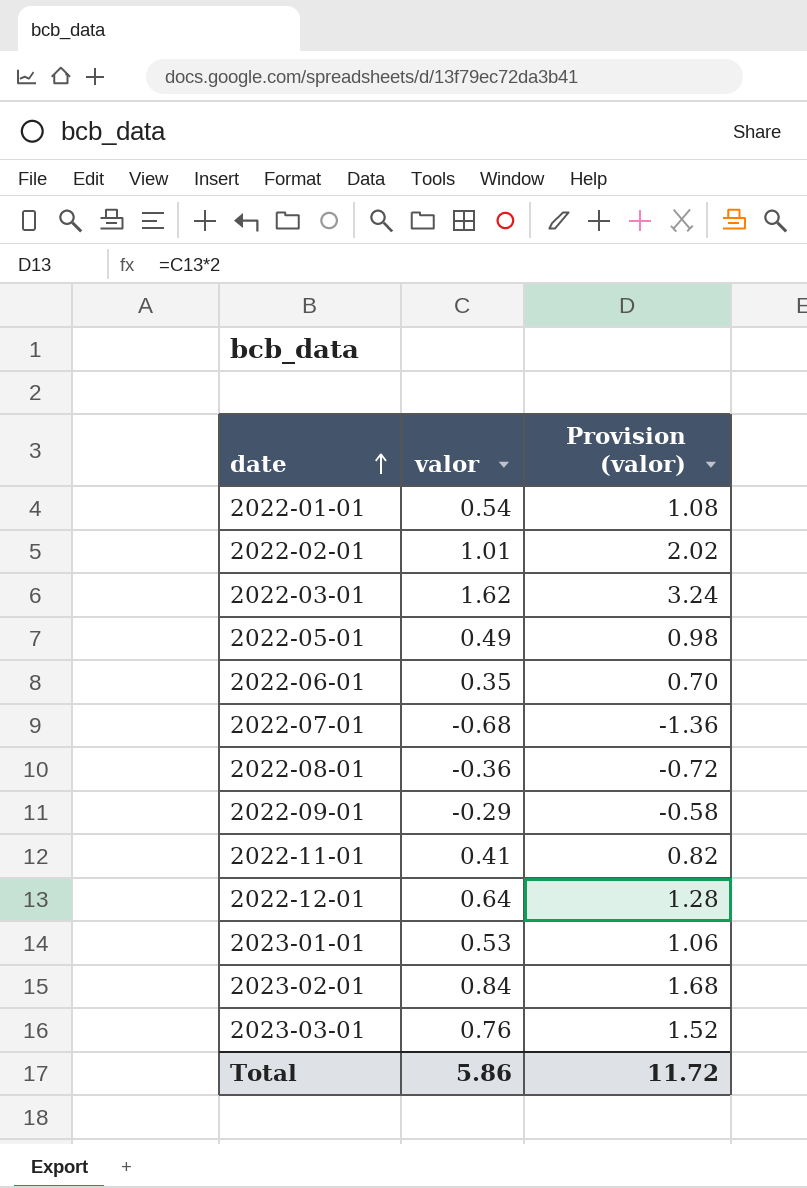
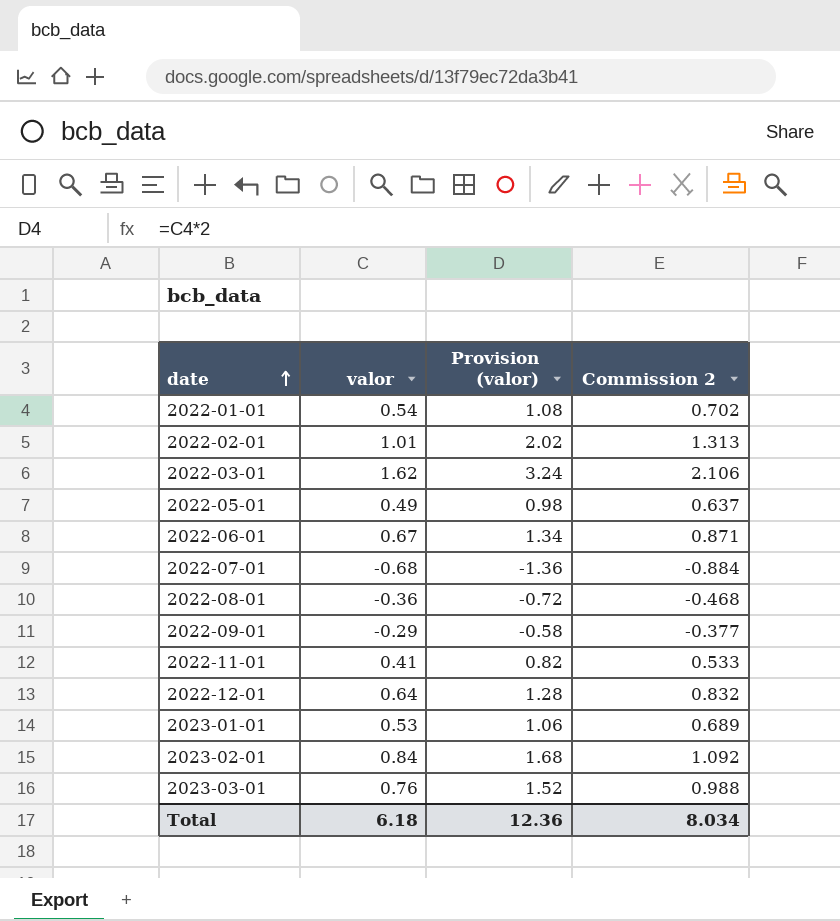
column Commission 2 | formula: none -> [valor] * 1.3
2022-06-01 | valor: 0.35 -> 0.67
2022-06-01 | Provision (valor): 0.70 -> 1.34
Total | valor: 5.86 -> 6.18
Total | Provision (valor): 11.72 -> 12.36

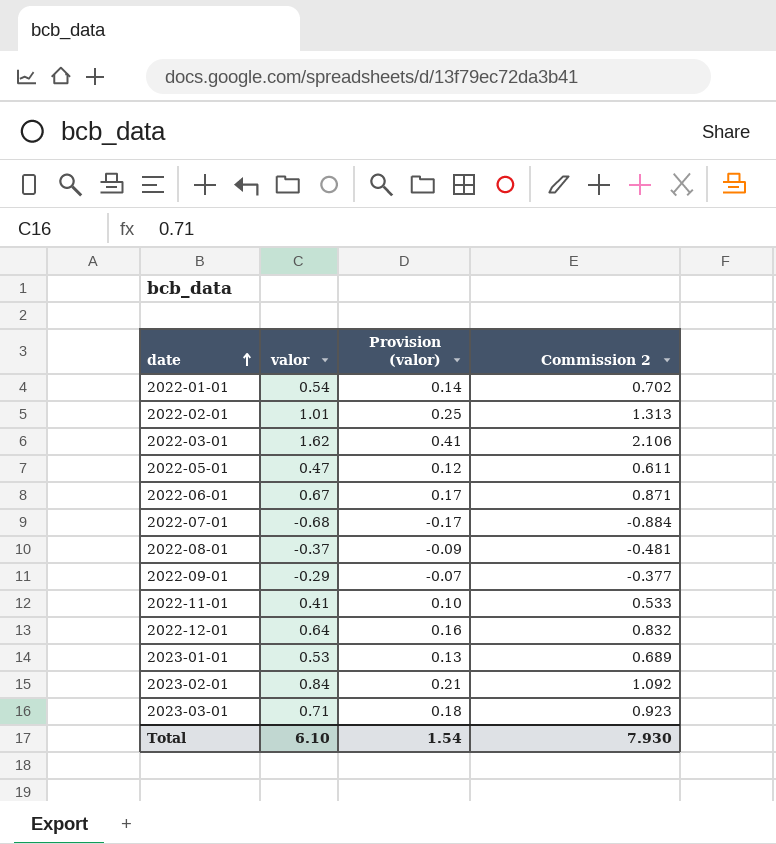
column Provision (valor) | formula: [valor] * 2 -> [valor] * 0.25
2022-05-01 | valor: 0.49 -> 0.47
2022-05-01 | Commission 2: 0.637 -> 0.611
2022-08-01 | valor: -0.36 -> -0.37
2022-08-01 | Commission 2: -0.468 -> -0.481
2023-03-01 | valor: 0.76 -> 0.71
2023-03-01 | Commission 2: 0.988 -> 0.923
Total | valor: 6.18 -> 6.10
Total | Provision (valor): 12.36 -> 1.54
Total | Commission 2: 8.034 -> 7.930

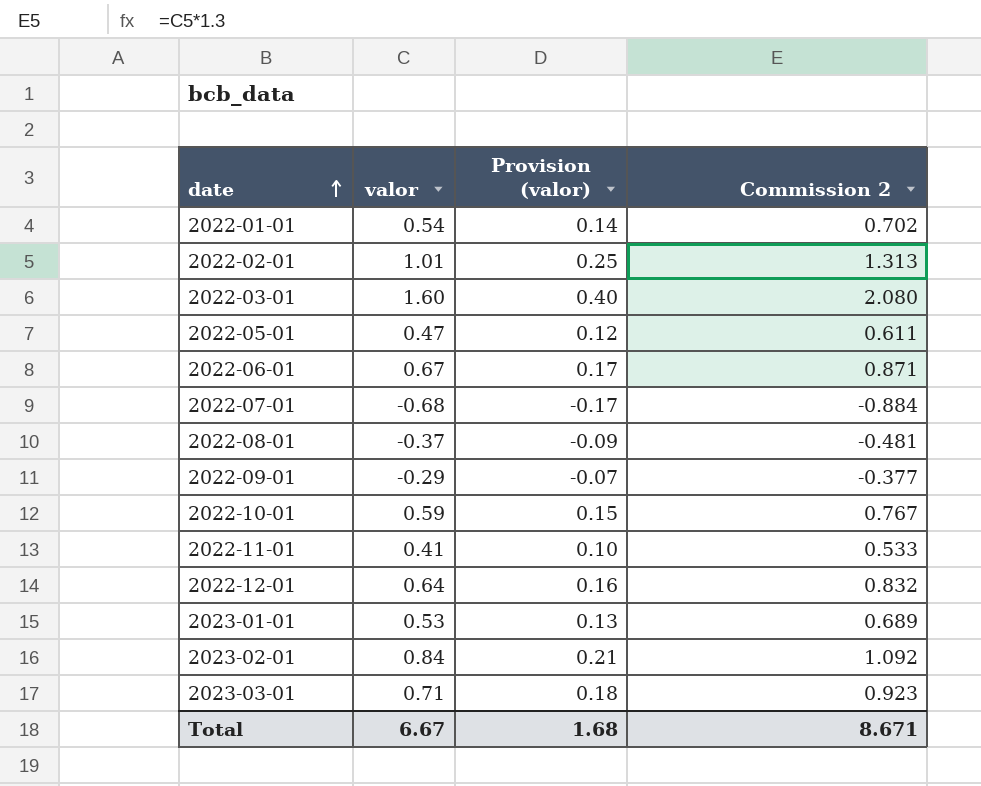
2022-03-01 | valor: 1.62 -> 1.60
2022-03-01 | Provision (valor): 0.41 -> 0.40
2022-03-01 | Commission 2: 2.106 -> 2.080
row 2022-10-01: none -> 0.59 | 0.15 | 0.767
Total | valor: 6.10 -> 6.67
Total | Provision (valor): 1.54 -> 1.68
Total | Commission 2: 7.930 -> 8.671

